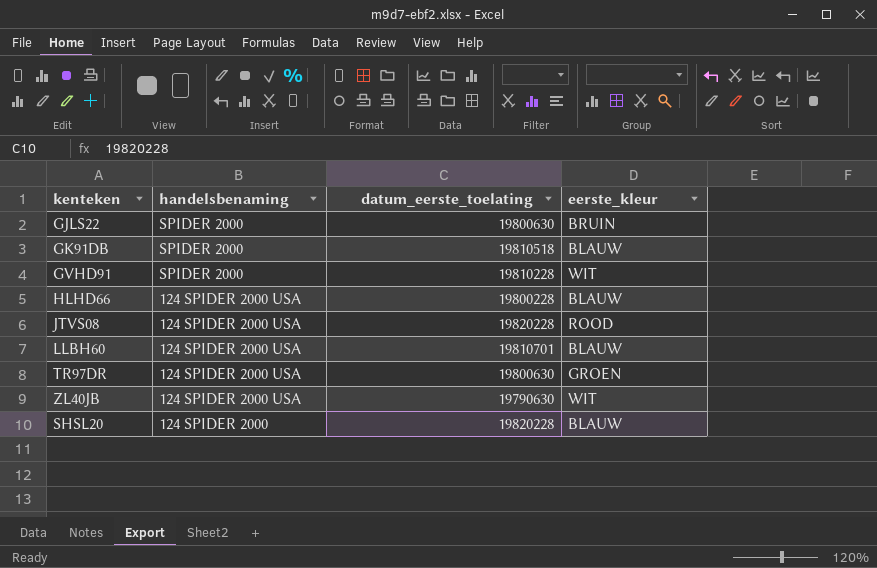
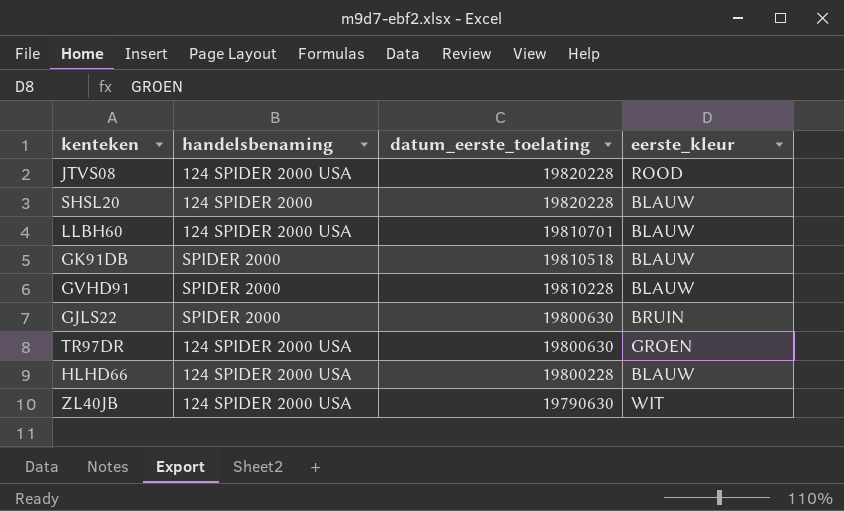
row order: handelsbenaming descending -> datum_eerste_toelating descending
GVHD91 | eerste_kleur: WIT -> BLAUW

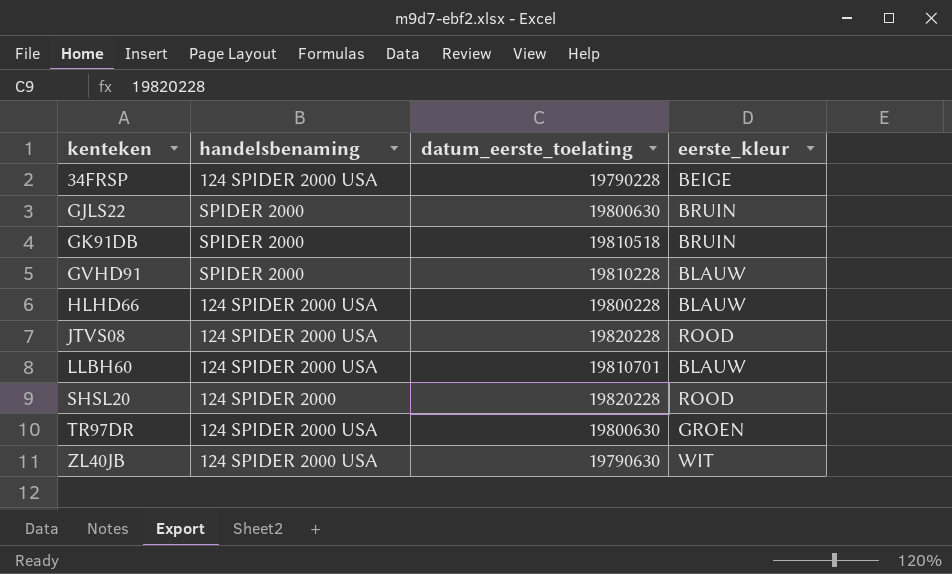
row order: datum_eerste_toelating descending -> kenteken ascending
row 34FRSP: none -> 124 SPIDER 2000 USA | 19790228 | BEIGE
GK91DB | eerste_kleur: BLAUW -> BRUIN
SHSL20 | eerste_kleur: BLAUW -> ROOD

